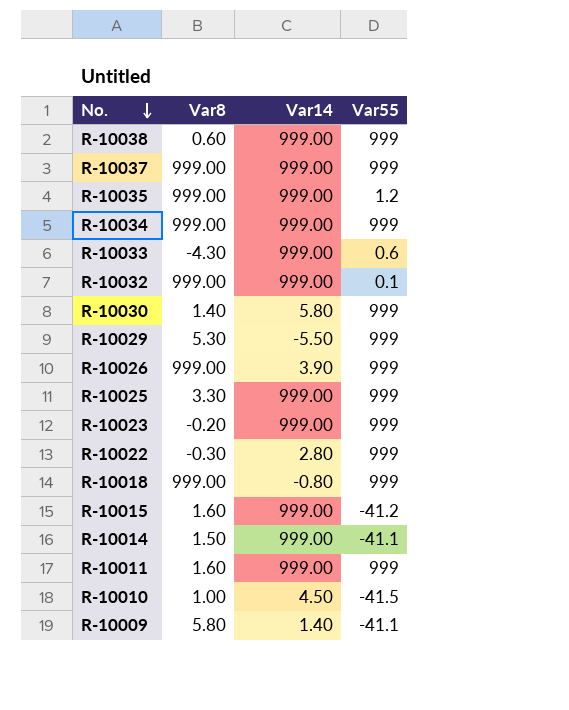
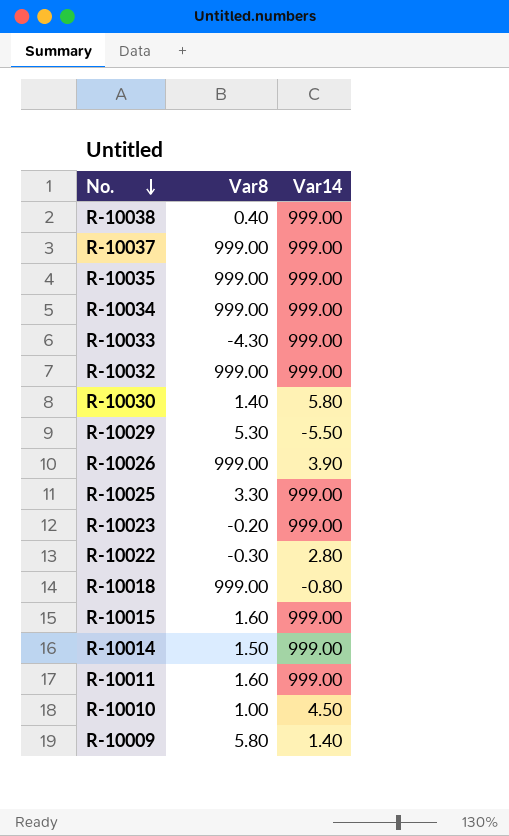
column Var55 | position: 4 -> none
R-10038 | Var8: 0.60 -> 0.40

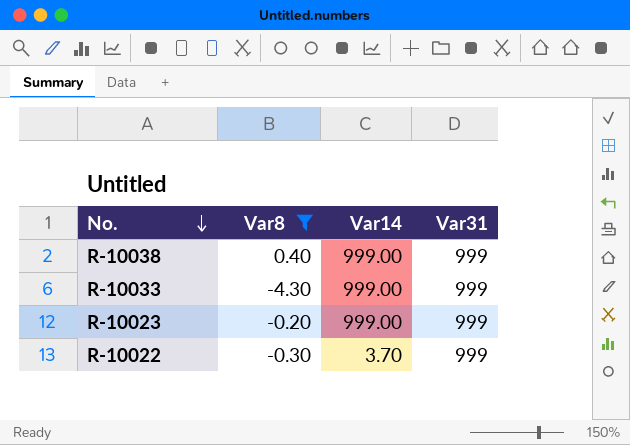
filter: none -> Var8 <= 0.40
column Var31 | position: none -> 4
R-10022 | Var14: 2.80 -> 3.70

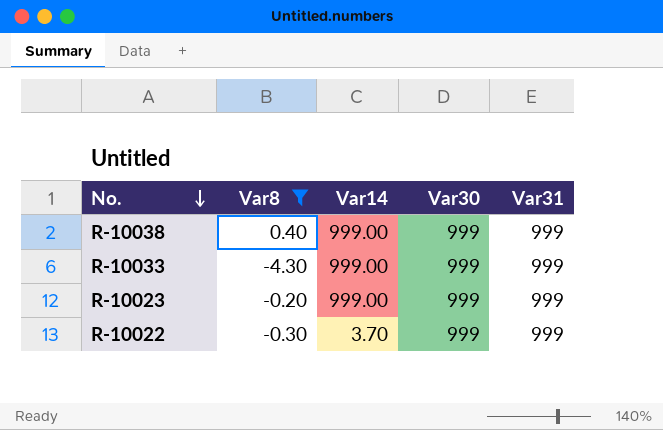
column Var30 | position: none -> 4

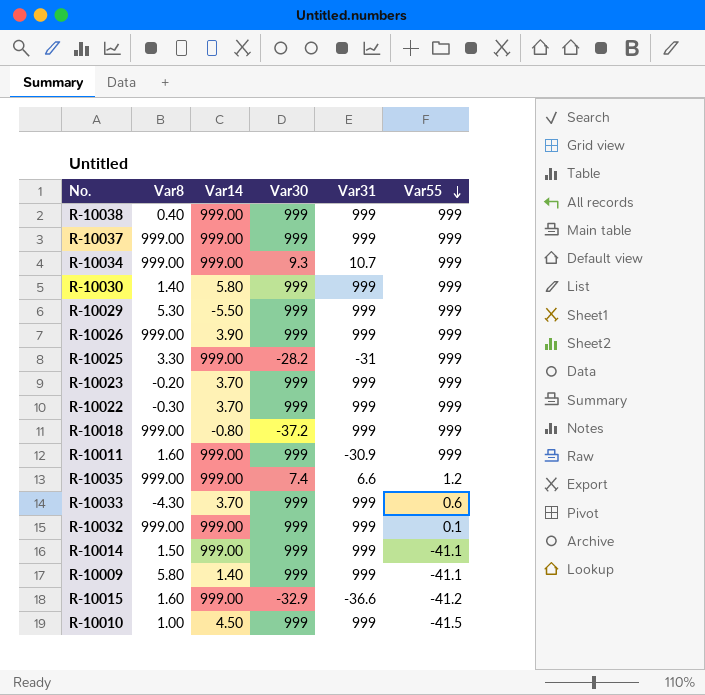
filter: Var8 <= 0.40 -> none
row order: No. descending -> Var55 descending
column Var55 | position: none -> 6
R-10023 | Var14: 999.00 -> 3.70
R-10033 | Var14: 999.00 -> 3.70

